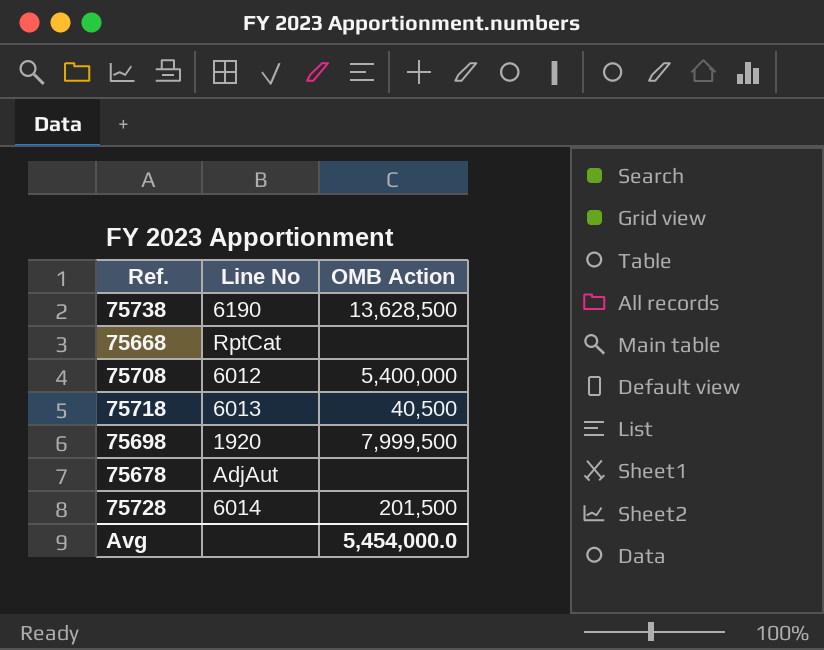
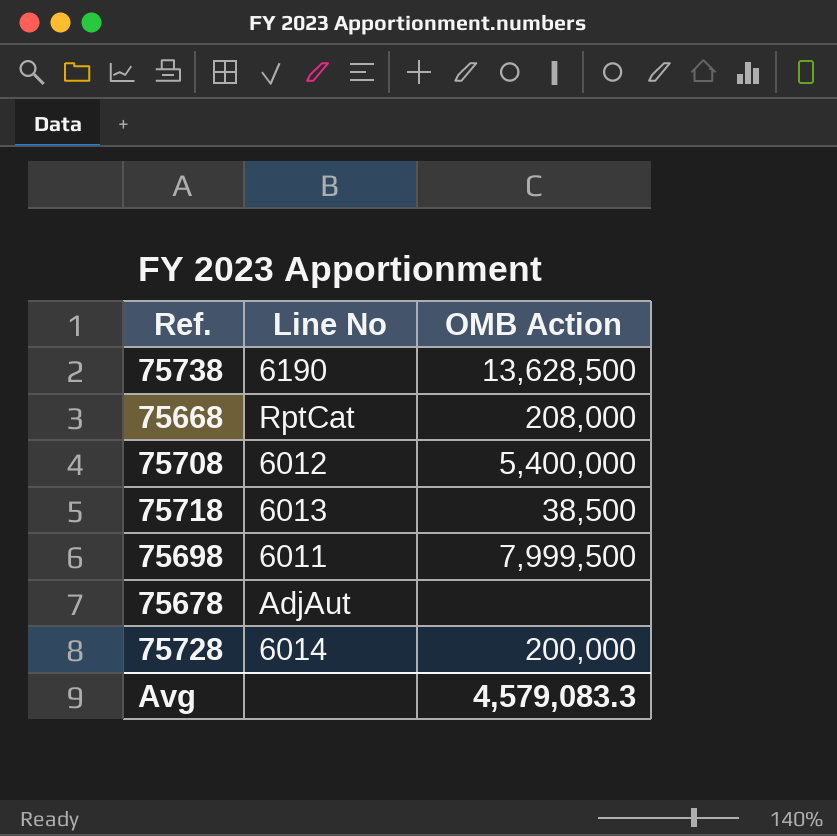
75668 | OMB Action: none -> 208,000
75718 | OMB Action: 40,500 -> 38,500
75698 | Line No: 1920 -> 6011
75728 | OMB Action: 201,500 -> 200,000
Avg | OMB Action: 5,454,000.0 -> 4,579,083.3

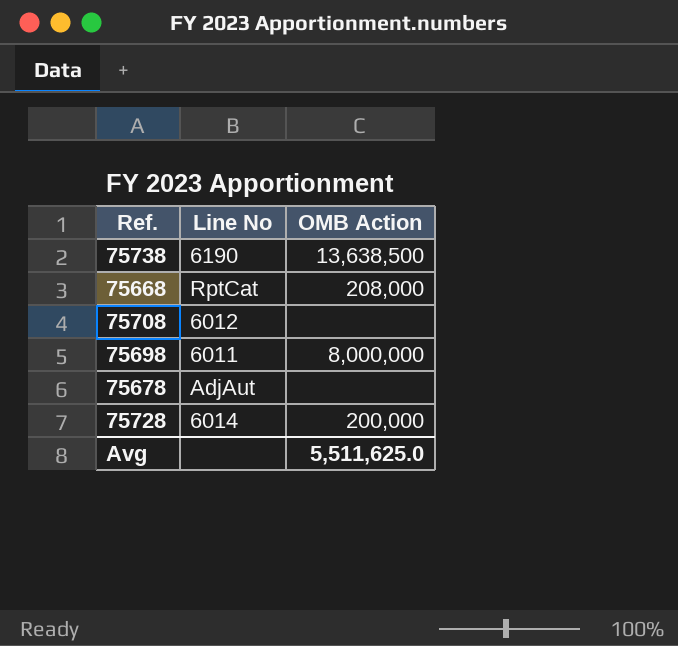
row 75718: 6013 | 38,500 -> none
75738 | OMB Action: 13,628,500 -> 13,638,500
75708 | OMB Action: 5,400,000 -> none
75698 | OMB Action: 7,999,500 -> 8,000,000
Avg | OMB Action: 4,579,083.3 -> 5,511,625.0

